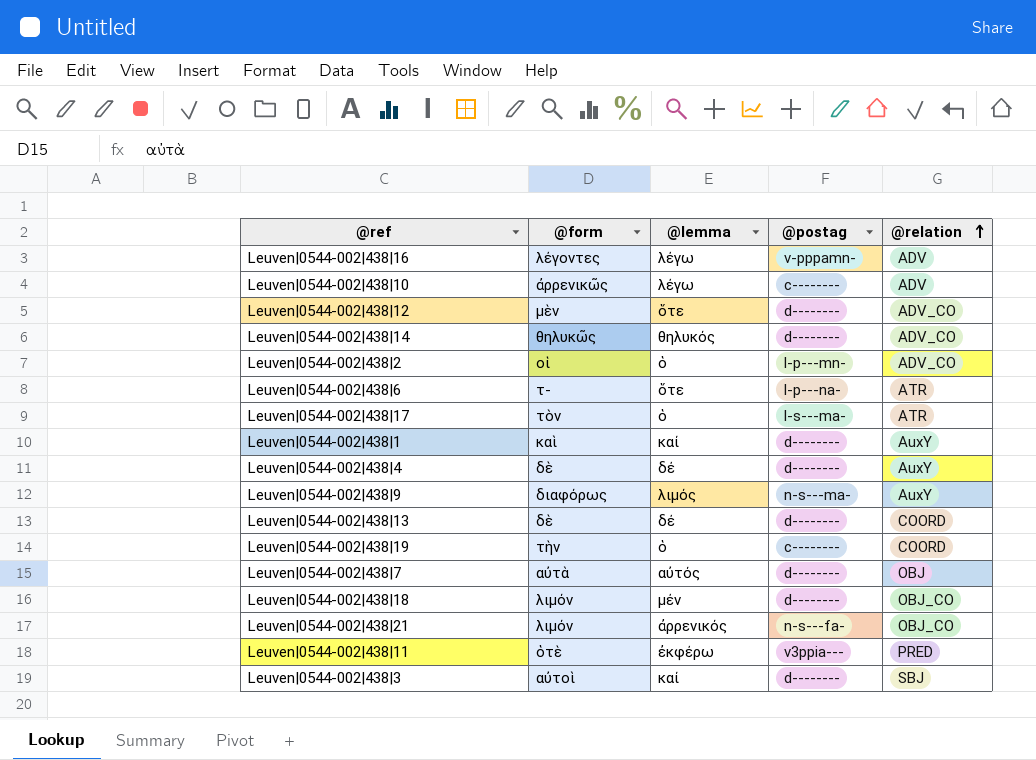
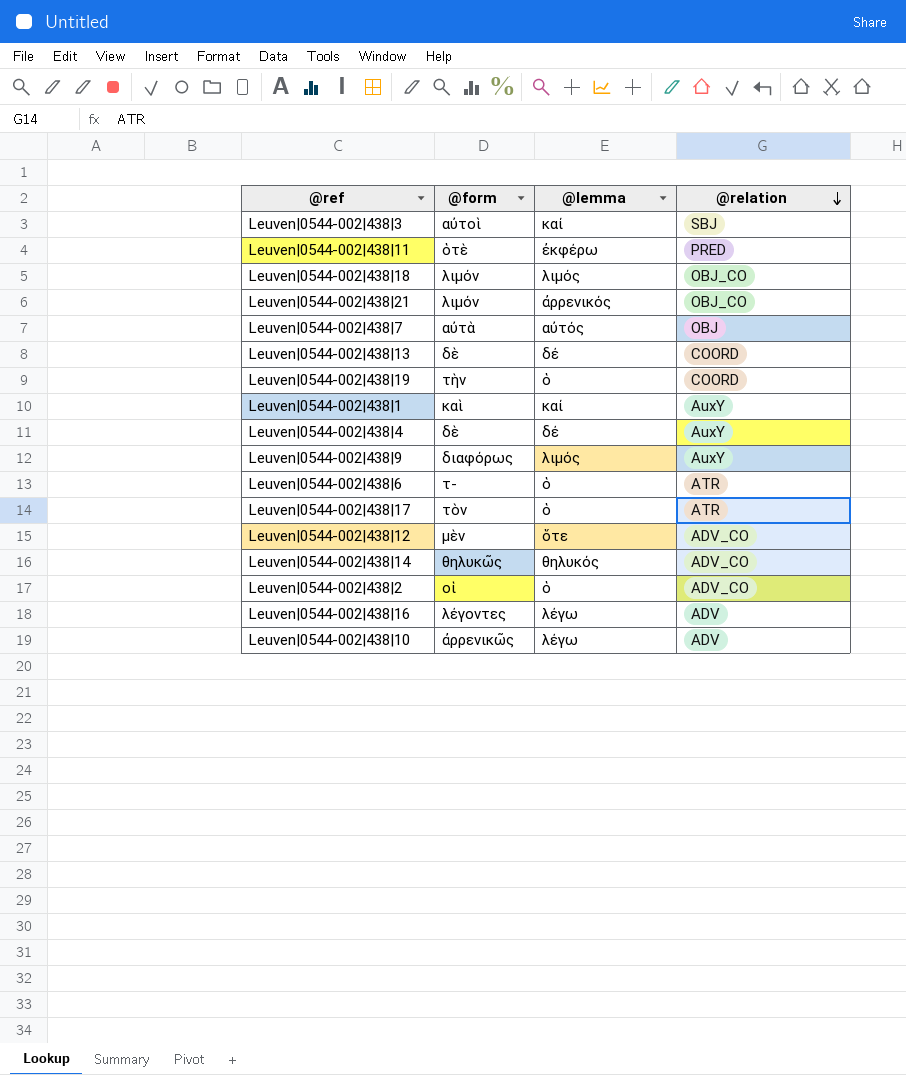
row order: @relation ascending -> @relation descending
column @postag | position: 4 -> none
Leuven|0544-002|438|18 | @lemma: μέν -> λιμός
Leuven|0544-002|438|6 | @lemma: ὅτε -> ὁ

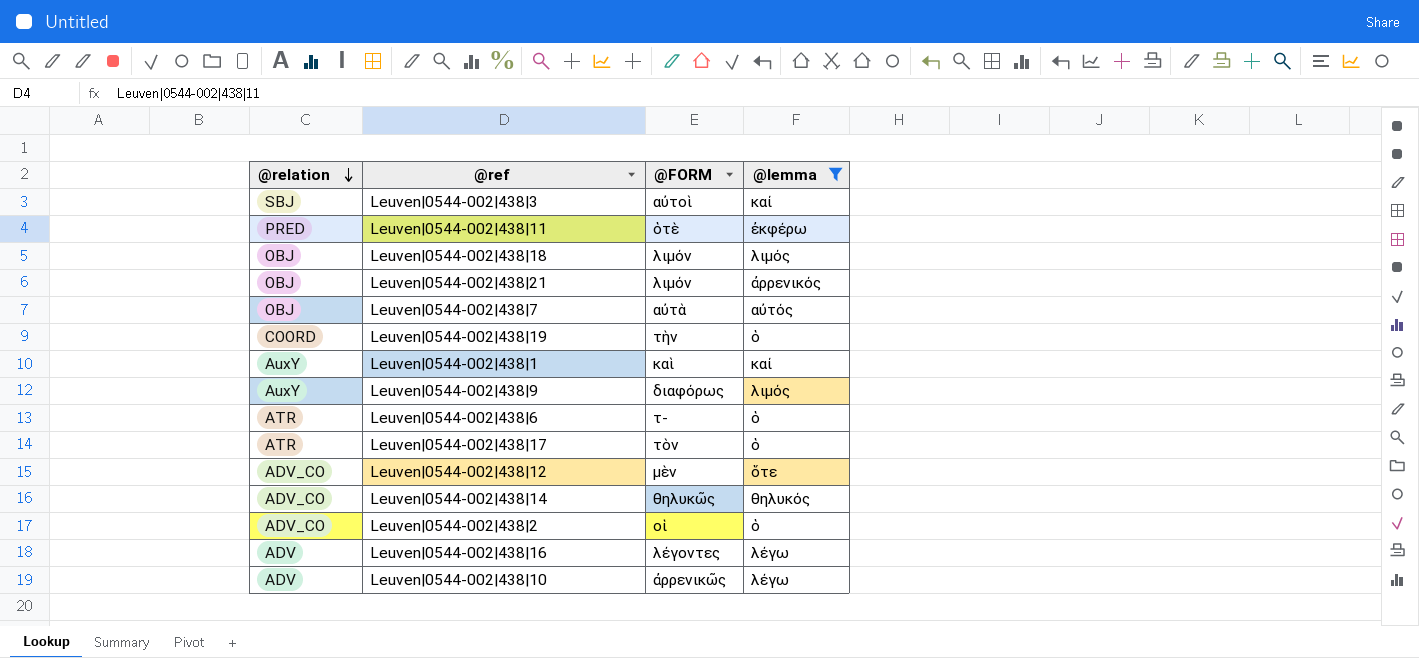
filter: none -> @lemma != δέ
column @relation | position: 4 -> 1
column name: @form -> @FORM
Leuven|0544-002|438|18 | @relation: OBJ_CO -> OBJ
Leuven|0544-002|438|21 | @relation: OBJ_CO -> OBJ

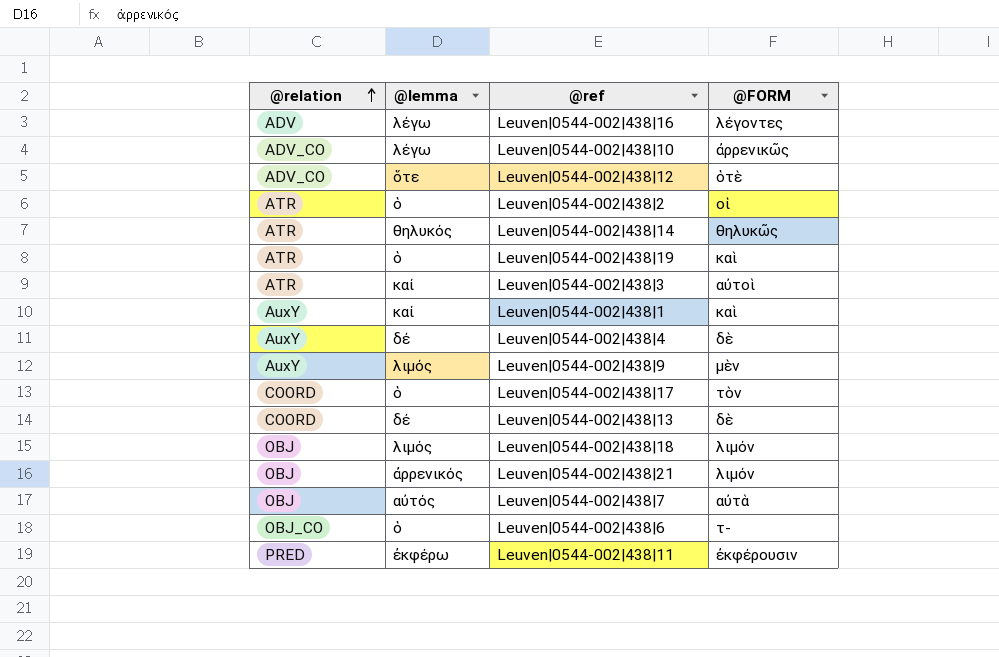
filter: @lemma != δέ -> none
row order: @relation descending -> @relation ascending
column @lemma | position: 4 -> 2
Leuven|0544-002|438|10 | @relation: ADV -> ADV_CO
Leuven|0544-002|438|12 | @FORM: μὲν -> ὁτὲ
Leuven|0544-002|438|2 | @relation: ADV_CO -> ATR
Leuven|0544-002|438|14 | @relation: ADV_CO -> ATR
Leuven|0544-002|438|19 | @relation: COORD -> ATR
Leuven|0544-002|438|19 | @FORM: τὴν -> καὶ
Leuven|0544-002|438|3 | @relation: SBJ -> ATR
Leuven|0544-002|438|9 | @FORM: διαφόρως -> μὲν
Leuven|0544-002|438|17 | @relation: ATR -> COORD
Leuven|0544-002|438|6 | @relation: ATR -> OBJ_CO
Leuven|0544-002|438|11 | @FORM: ὁτὲ -> ἐκφέρουσιν

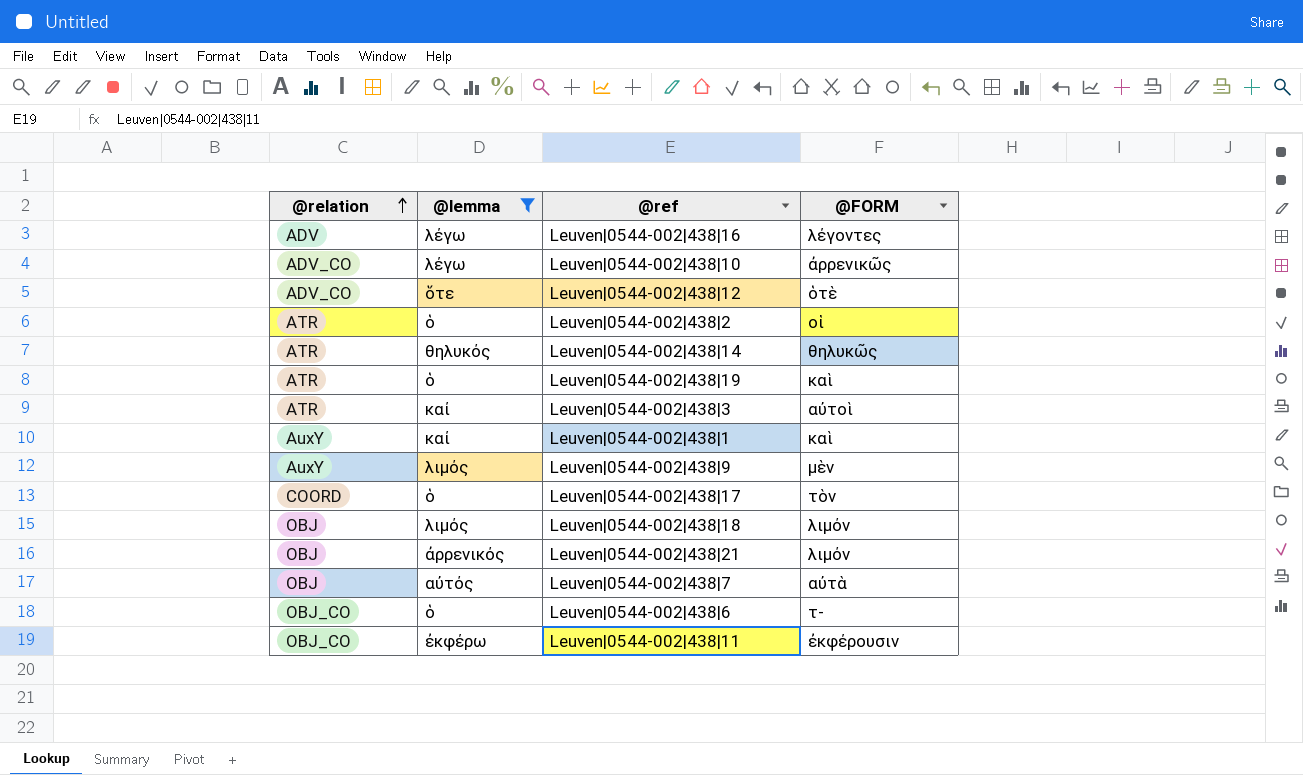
filter: none -> @lemma != δέ
Leuven|0544-002|438|11 | @relation: PRED -> OBJ_CO

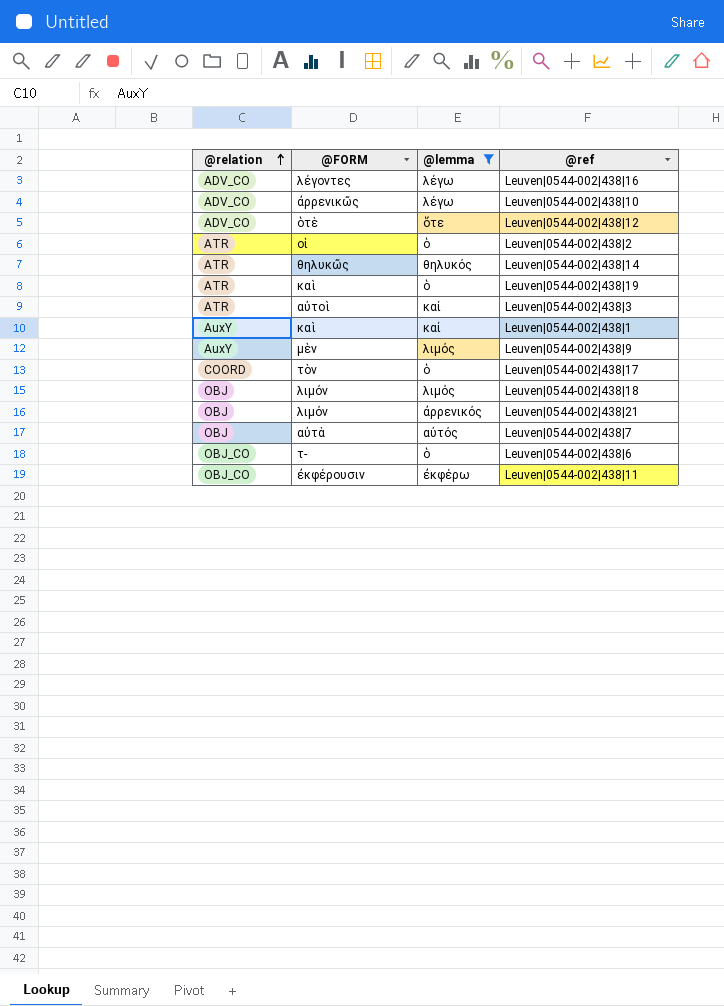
column @FORM | position: 4 -> 2
Leuven|0544-002|438|16 | @relation: ADV -> ADV_CO

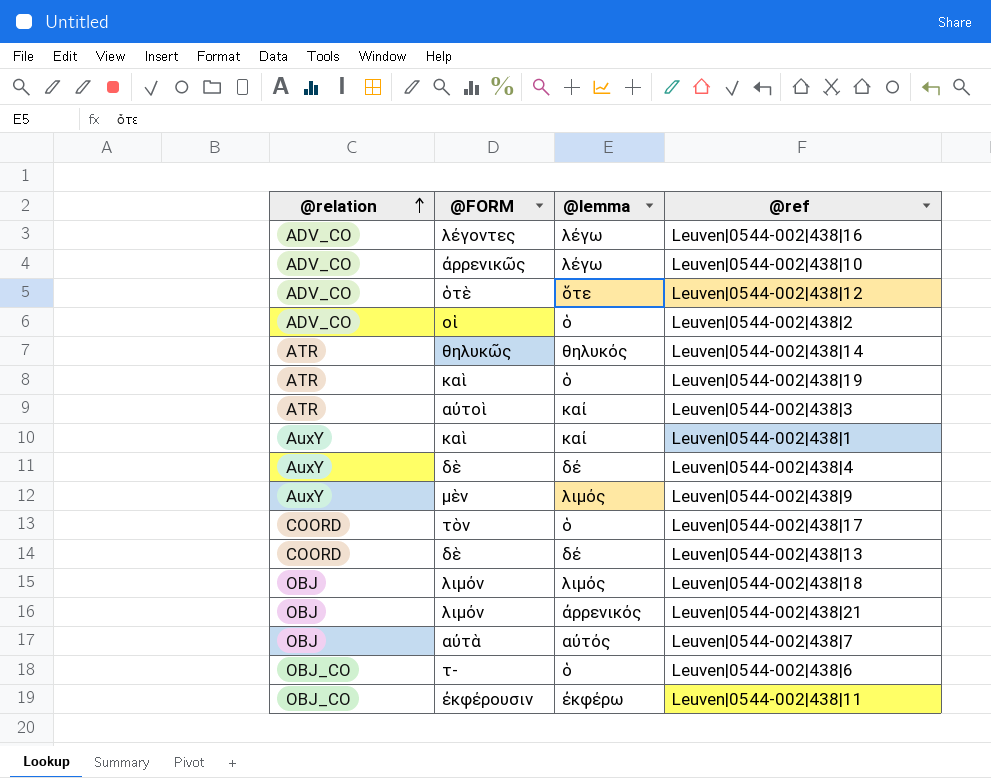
filter: @lemma != δέ -> none
Leuven|0544-002|438|2 | @relation: ATR -> ADV_CO

